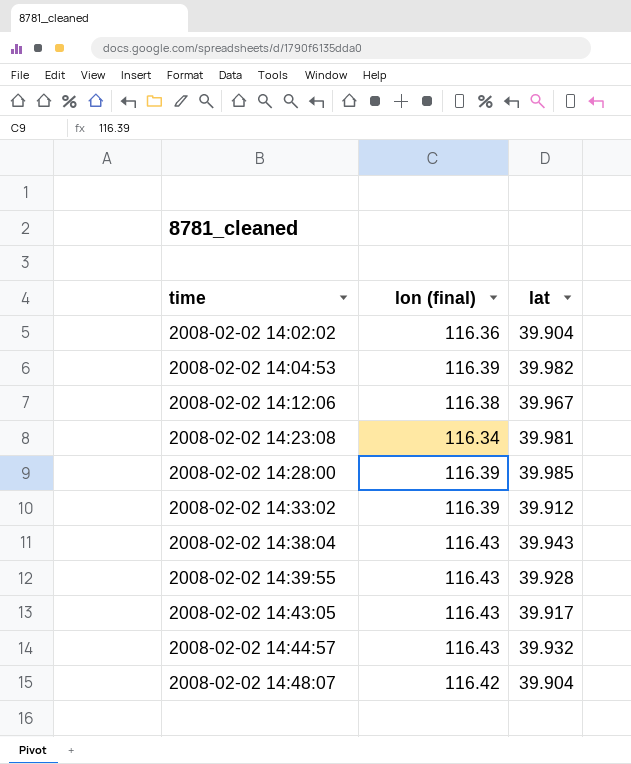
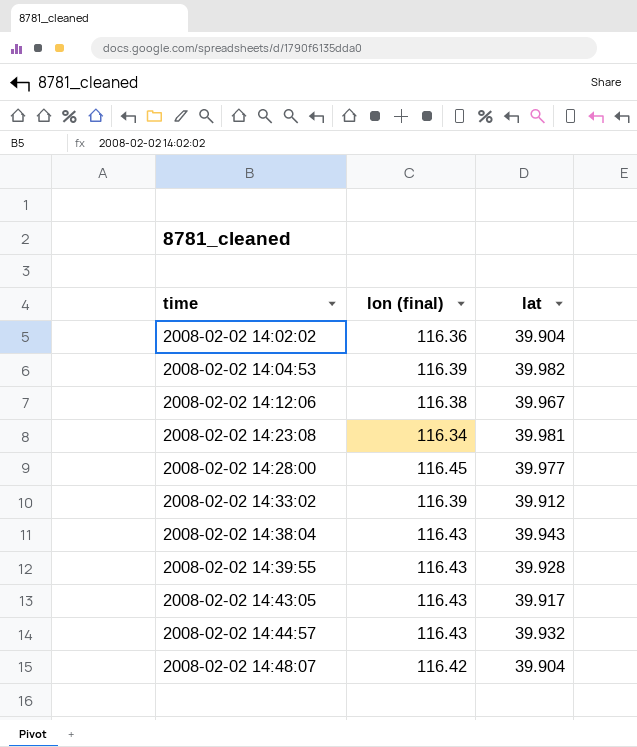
2008-02-02 14:28:00 | lon (final): 116.39 -> 116.45
2008-02-02 14:28:00 | lat: 39.985 -> 39.977

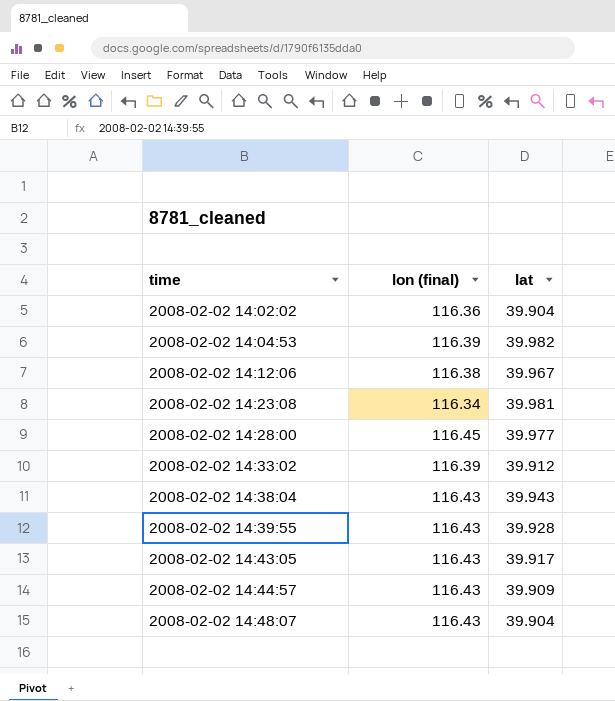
2008-02-02 14:44:57 | lat: 39.932 -> 39.909
2008-02-02 14:48:07 | lon (final): 116.42 -> 116.43

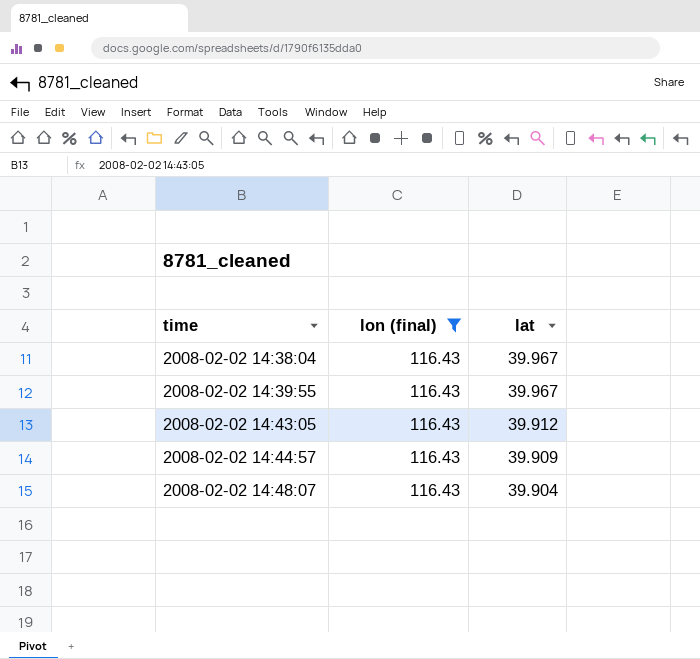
filter: none -> lon (final) = 116.43
2008-02-02 14:38:04 | lat: 39.943 -> 39.967
2008-02-02 14:39:55 | lat: 39.928 -> 39.967
2008-02-02 14:43:05 | lat: 39.917 -> 39.912

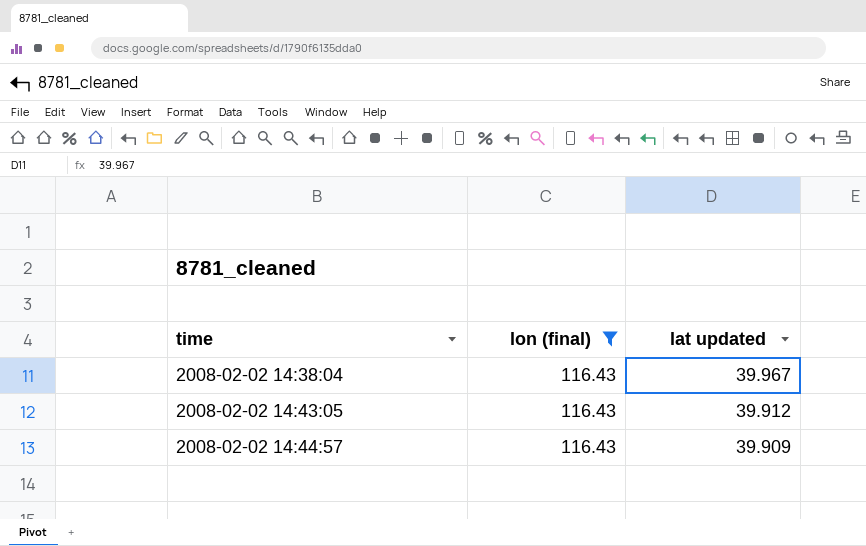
column name: lat -> lat updated
row 2008-02-02 14:39:55: 116.43 | 39.967 -> none
row 2008-02-02 14:48:07: 116.43 | 39.904 -> none

